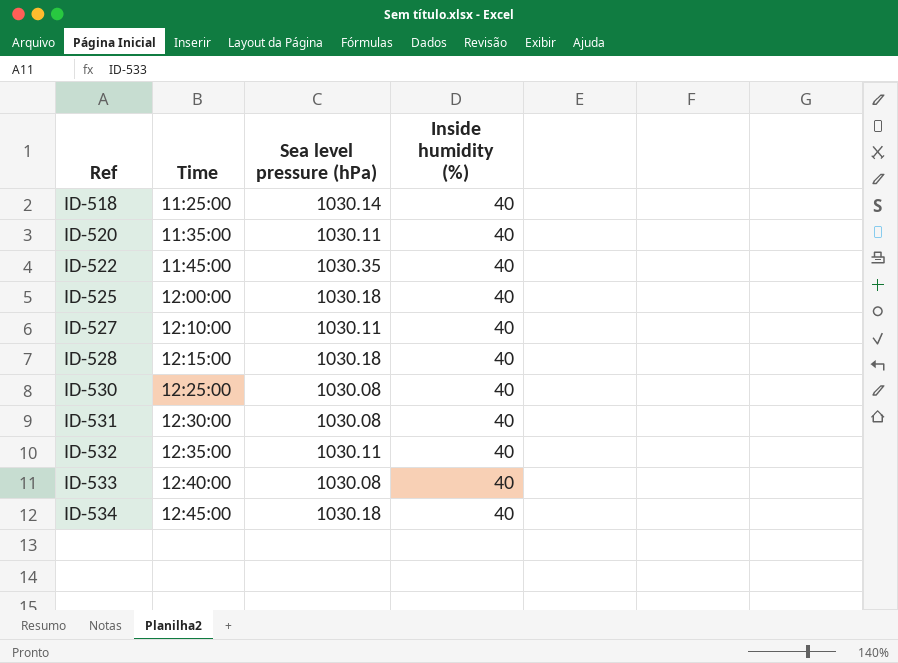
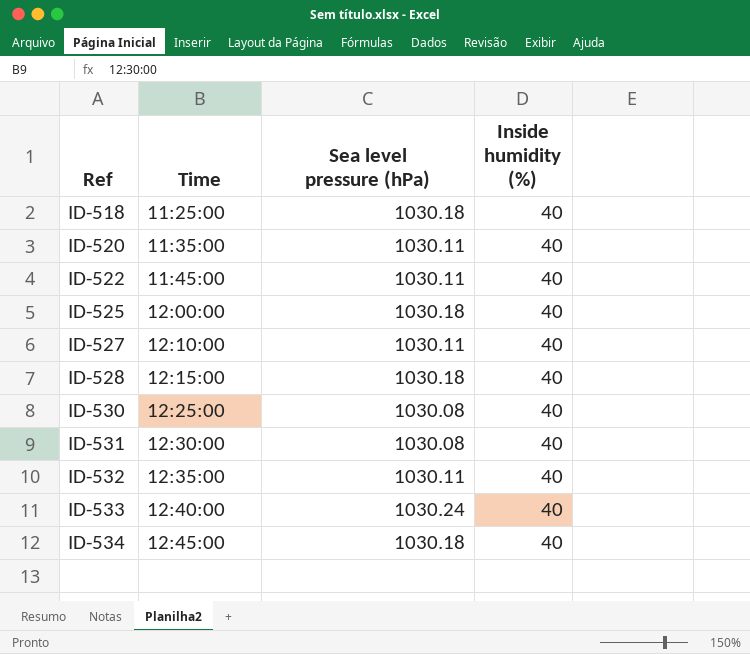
ID-518 | Sea level pressure (hPa): 1030.14 -> 1030.18
ID-522 | Sea level pressure (hPa): 1030.35 -> 1030.11
ID-533 | Sea level pressure (hPa): 1030.08 -> 1030.24

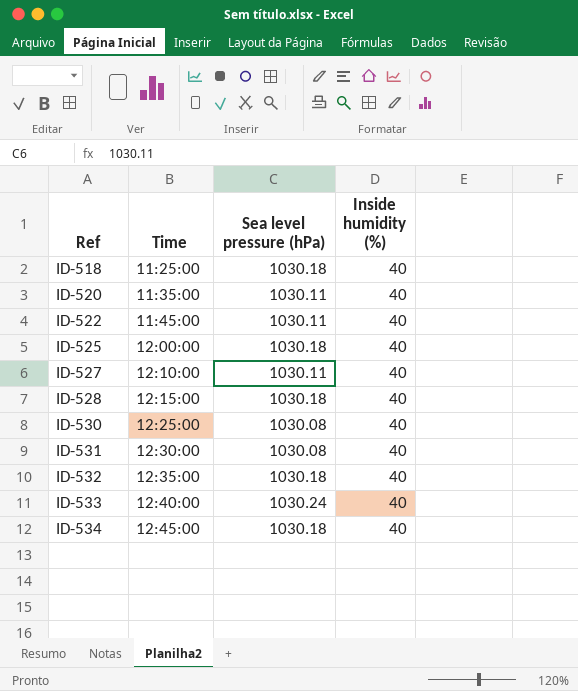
ID-532 | Sea level pressure (hPa): 1030.11 -> 1030.18

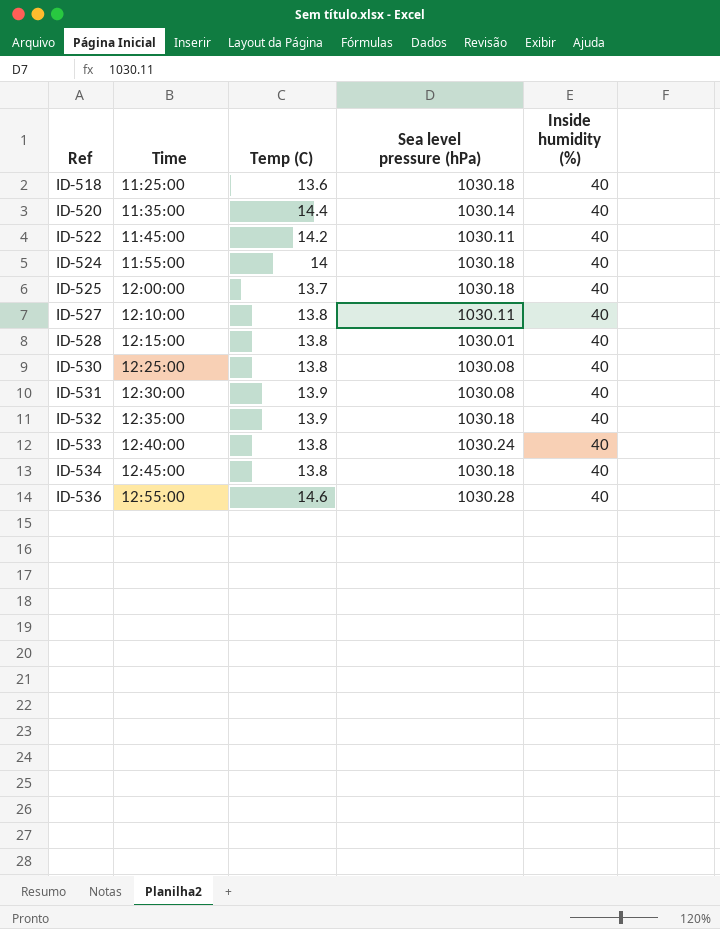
column Temp (C) | position: none -> 3
ID-520 | Sea level pressure (hPa): 1030.11 -> 1030.14
row ID-524: none -> 11:55:00 | 14 | 1030.18 | 40
ID-528 | Sea level pressure (hPa): 1030.18 -> 1030.01
row ID-536: none -> 12:55:00 | 14.6 | 1030.28 | 40

